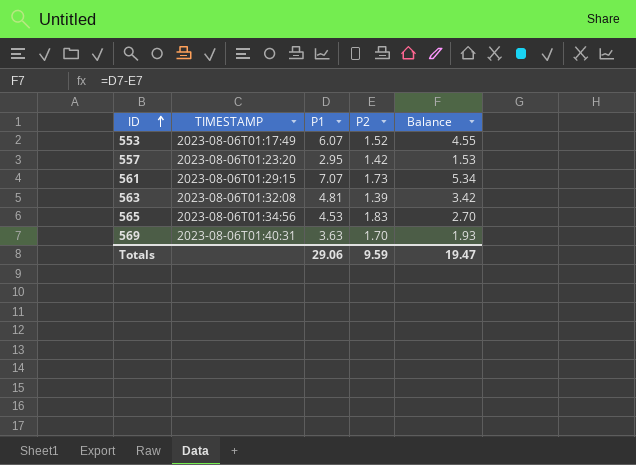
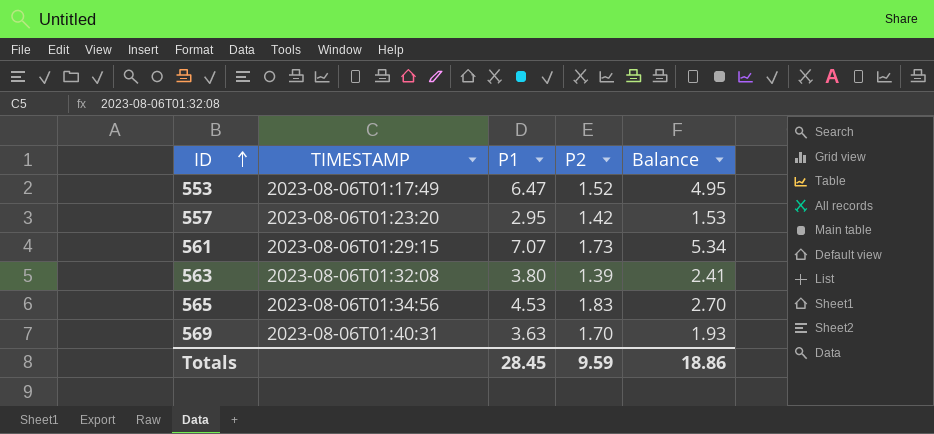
553 | P1: 6.07 -> 6.47
553 | Balance: 4.55 -> 4.95
563 | P1: 4.81 -> 3.80
563 | Balance: 3.42 -> 2.41
Totals | P1: 29.06 -> 28.45
Totals | Balance: 19.47 -> 18.86

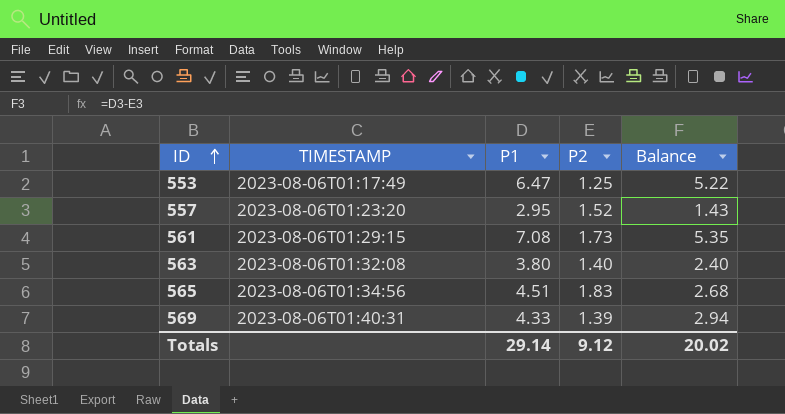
553 | P2: 1.52 -> 1.25
553 | Balance: 4.95 -> 5.22
557 | P2: 1.42 -> 1.52
557 | Balance: 1.53 -> 1.43
561 | P1: 7.07 -> 7.08
561 | Balance: 5.34 -> 5.35
563 | P2: 1.39 -> 1.40
563 | Balance: 2.41 -> 2.40
565 | P1: 4.53 -> 4.51
565 | Balance: 2.70 -> 2.68
569 | P1: 3.63 -> 4.33
569 | P2: 1.70 -> 1.39
569 | Balance: 1.93 -> 2.94
Totals | P1: 28.45 -> 29.14
Totals | P2: 9.59 -> 9.12
Totals | Balance: 18.86 -> 20.02

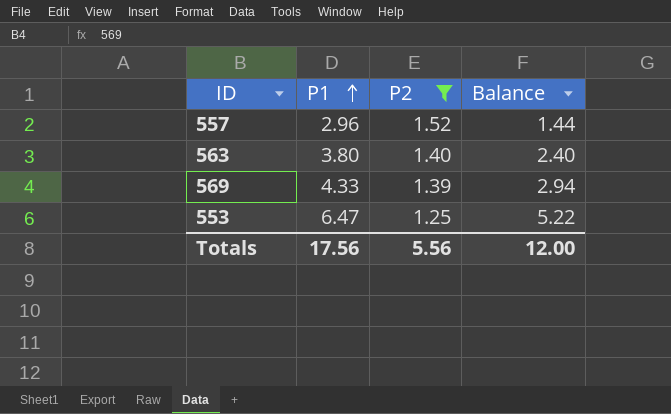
filter: none -> P2 <= 1.52
row order: ID ascending -> P1 ascending
column TIMESTAMP | position: 2 -> none
557 | P1: 2.95 -> 2.96
557 | Balance: 1.43 -> 1.44
Totals | P1: 29.14 -> 17.56
Totals | P2: 9.12 -> 5.56
Totals | Balance: 20.02 -> 12.00

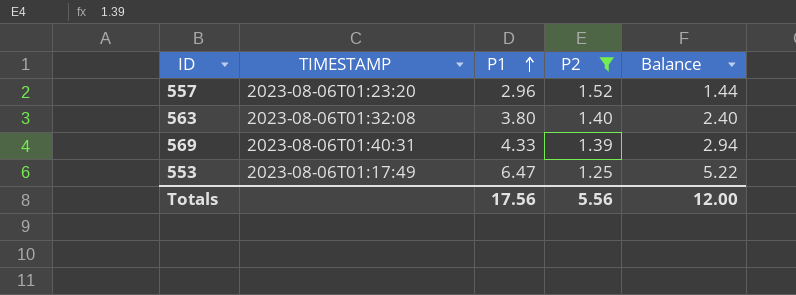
column TIMESTAMP | position: none -> 2

